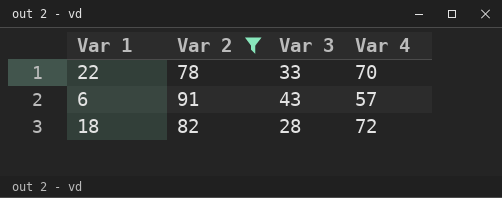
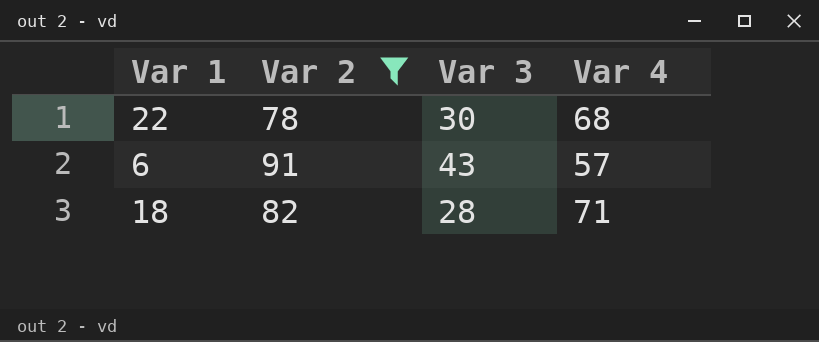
22 | Var 3: 33 -> 30
22 | Var 4: 70 -> 68
18 | Var 4: 72 -> 71

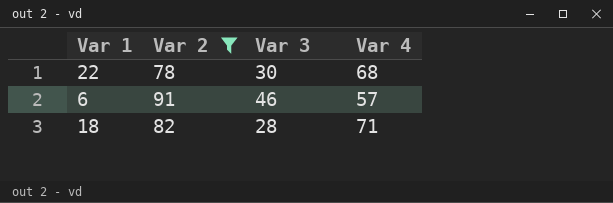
6 | Var 3: 43 -> 46

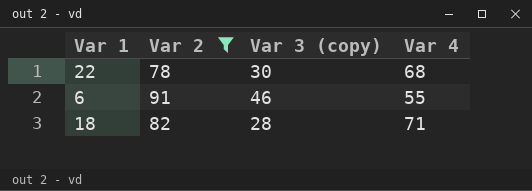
column name: Var 3 -> Var 3 (copy)
6 | Var 4: 57 -> 55

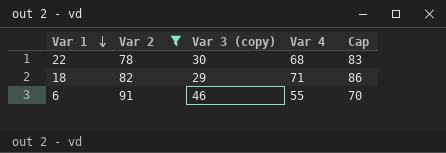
row order: none -> Var 1 descending
column Cap | formula: none -> [Var 4] + 15
18 | Var 3 (copy): 28 -> 29

